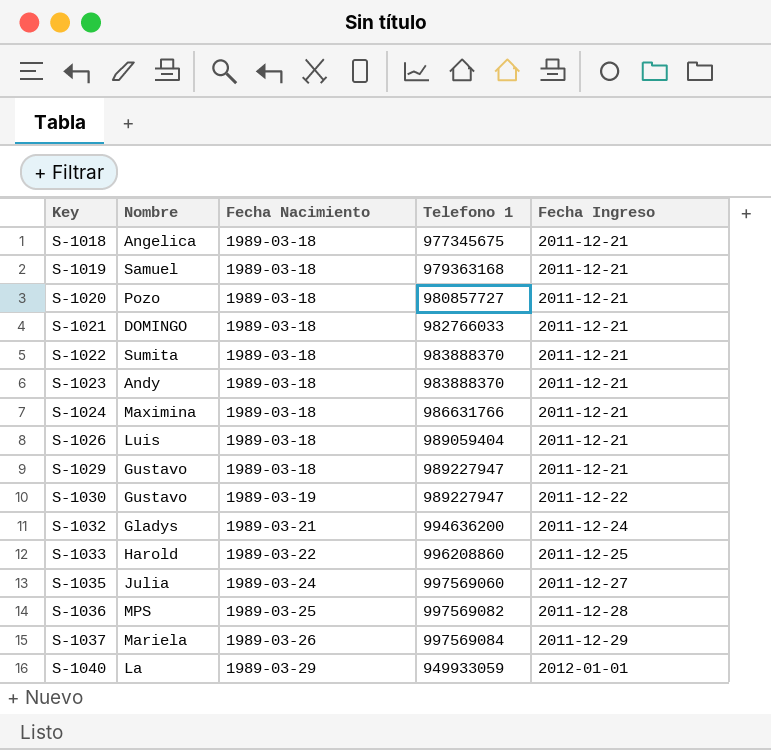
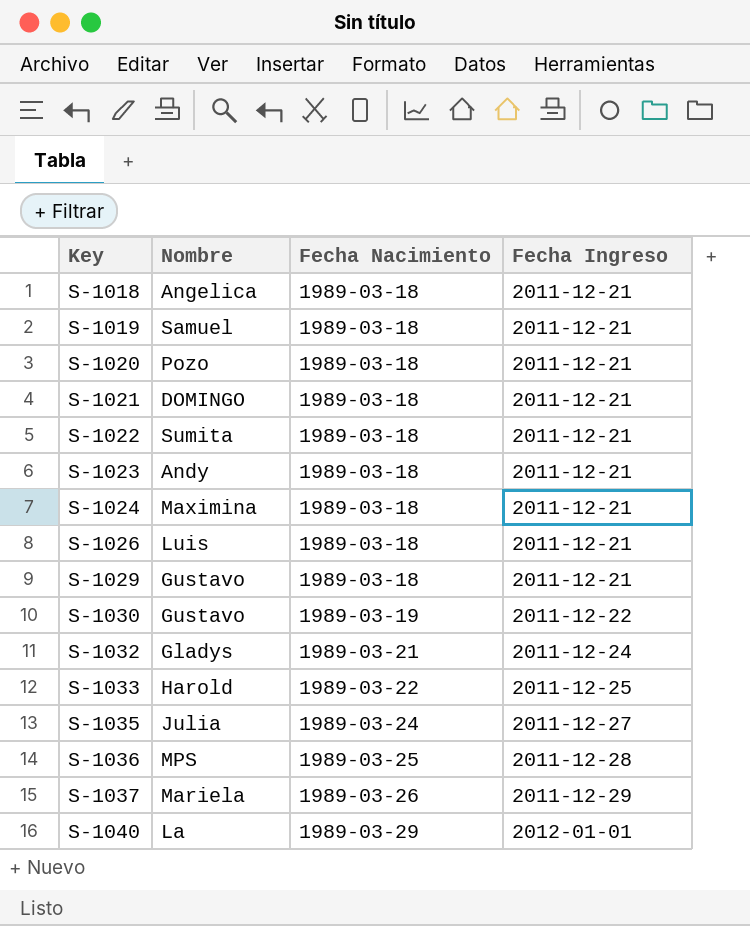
column Telefono 1 | position: 4 -> none

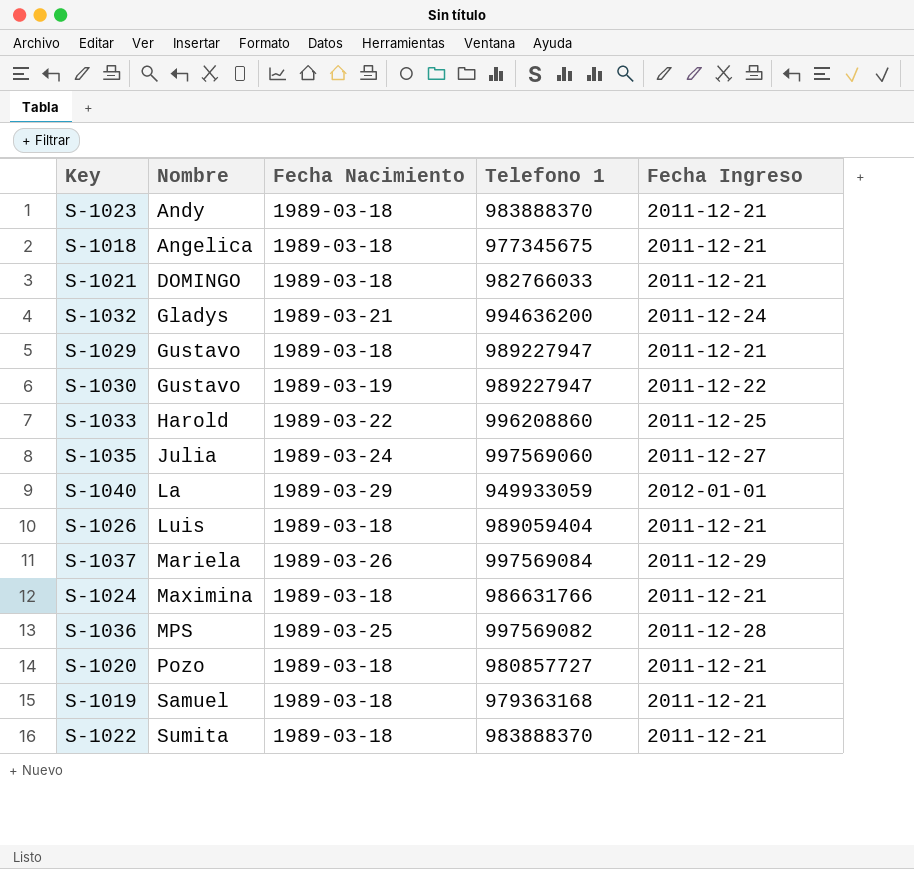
row order: Key ascending -> Nombre ascending
column Telefono 1 | position: none -> 4

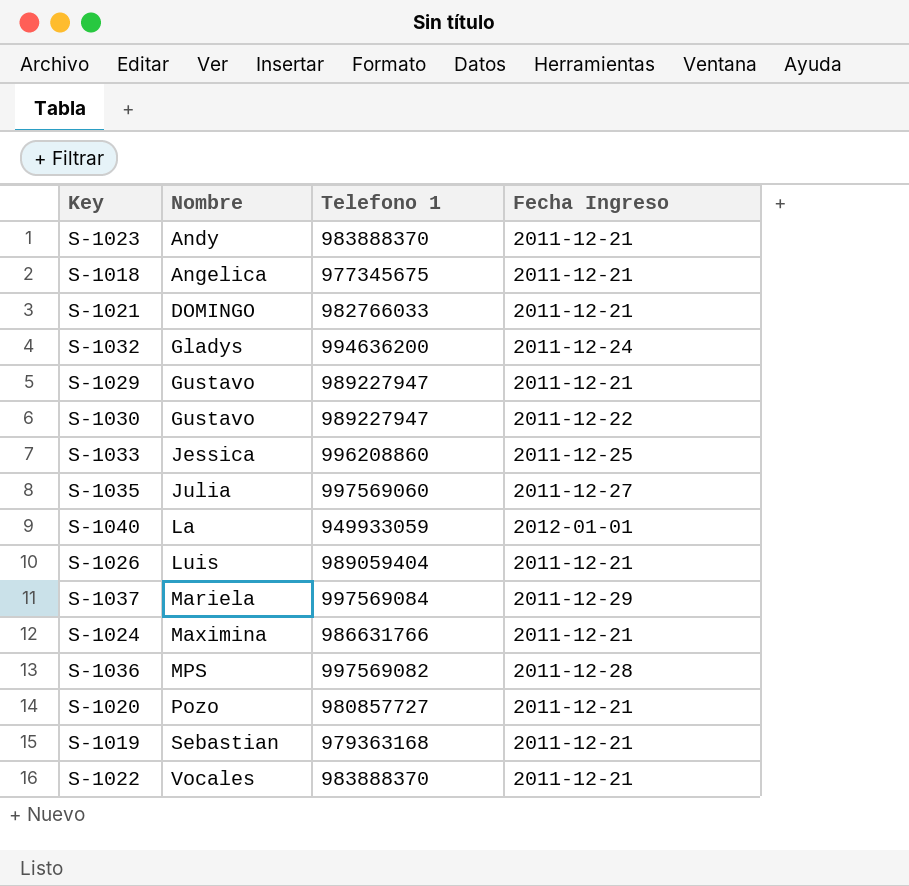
column Fecha Nacimiento | position: 3 -> none
S-1033 | Nombre: Harold -> Jessica
S-1019 | Nombre: Samuel -> Sebastian
S-1022 | Nombre: Sumita -> Vocales

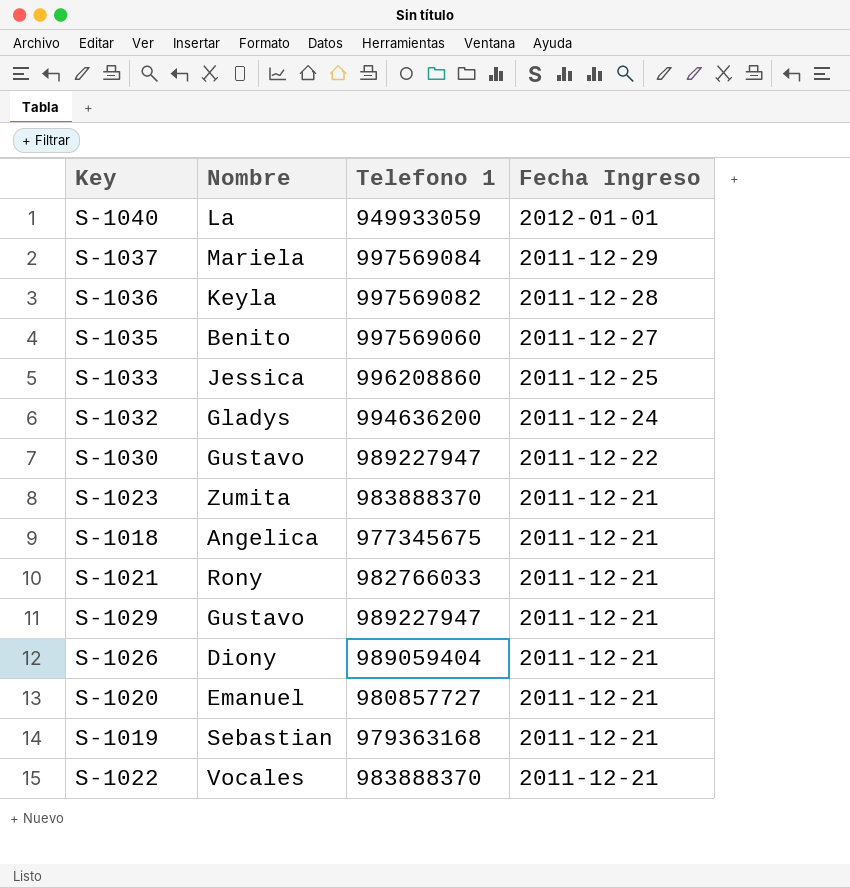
row order: Nombre ascending -> Fecha Ingreso descending
row S-1024: Maximina | 986631766 | 2011-12-21 -> none
S-1036 | Nombre: MPS -> Keyla
S-1035 | Nombre: Julia -> Benito
S-1023 | Nombre: Andy -> Zumita
S-1021 | Nombre: DOMINGO -> Rony
S-1026 | Nombre: Luis -> Diony
S-1020 | Nombre: Pozo -> Emanuel

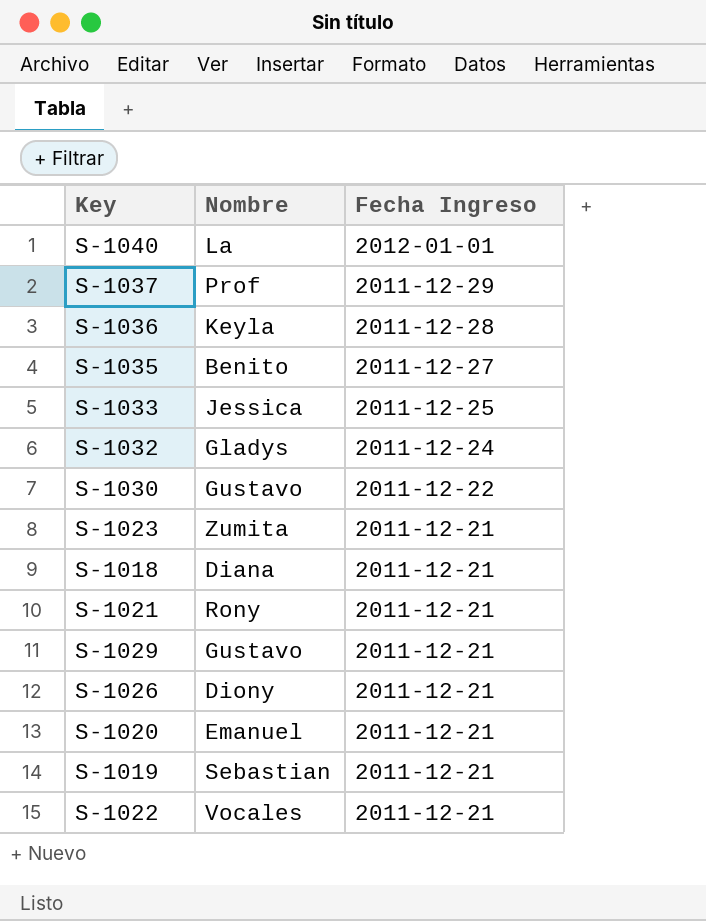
column Telefono 1 | position: 3 -> none
S-1037 | Nombre: Mariela -> Prof
S-1018 | Nombre: Angelica -> Diana

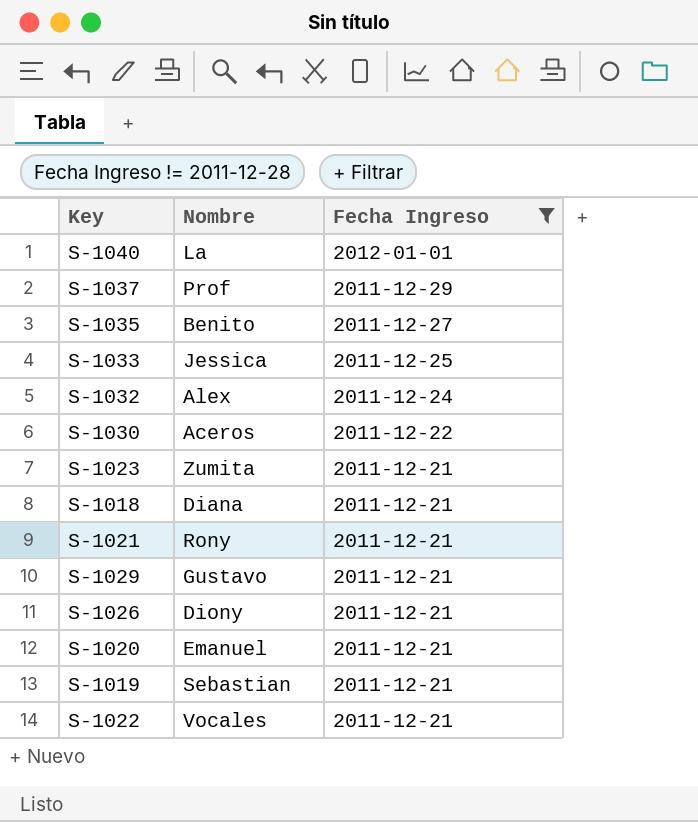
filter: none -> Fecha Ingreso != 2011-12-28
S-1032 | Nombre: Gladys -> Alex
S-1030 | Nombre: Gustavo -> Aceros

